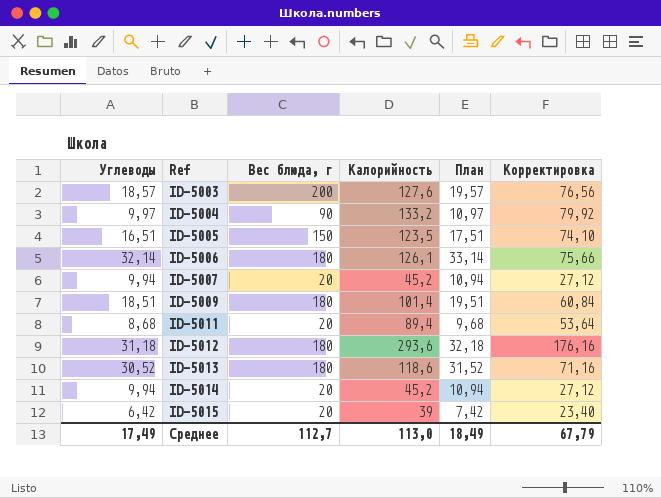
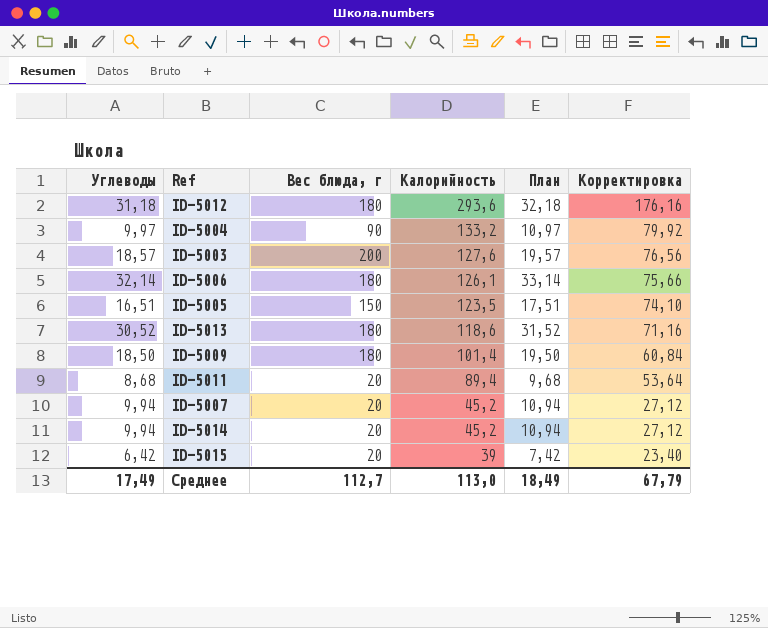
row order: Ref ascending -> Калорийность descending
ID-5009 | Углеводы: 18,51 -> 18,50
ID-5009 | План: 19,51 -> 19,50

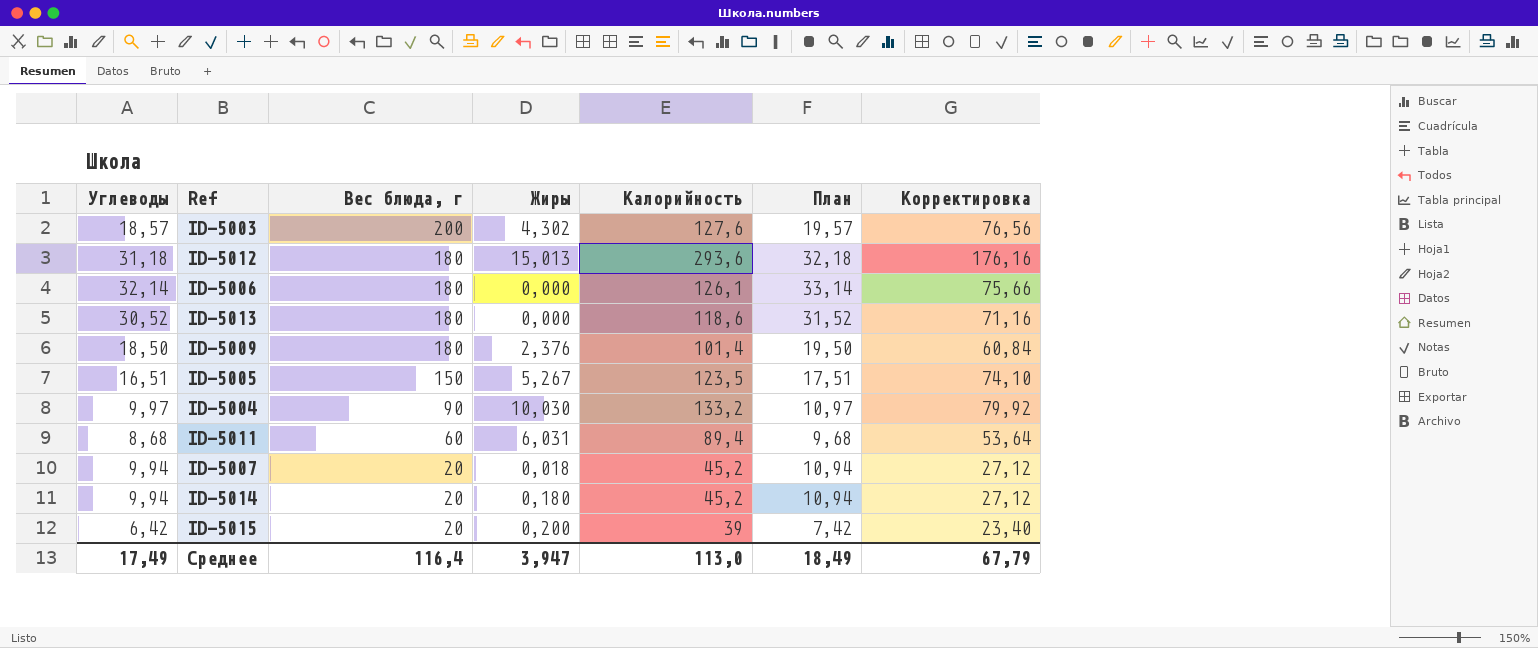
row order: Калорийность descending -> Вес блюда, г descending
column Жиры | position: none -> 4
ID-5011 | Вес блюда, г: 20 -> 60
Среднее | Вес блюда, г: 112,7 -> 116,4

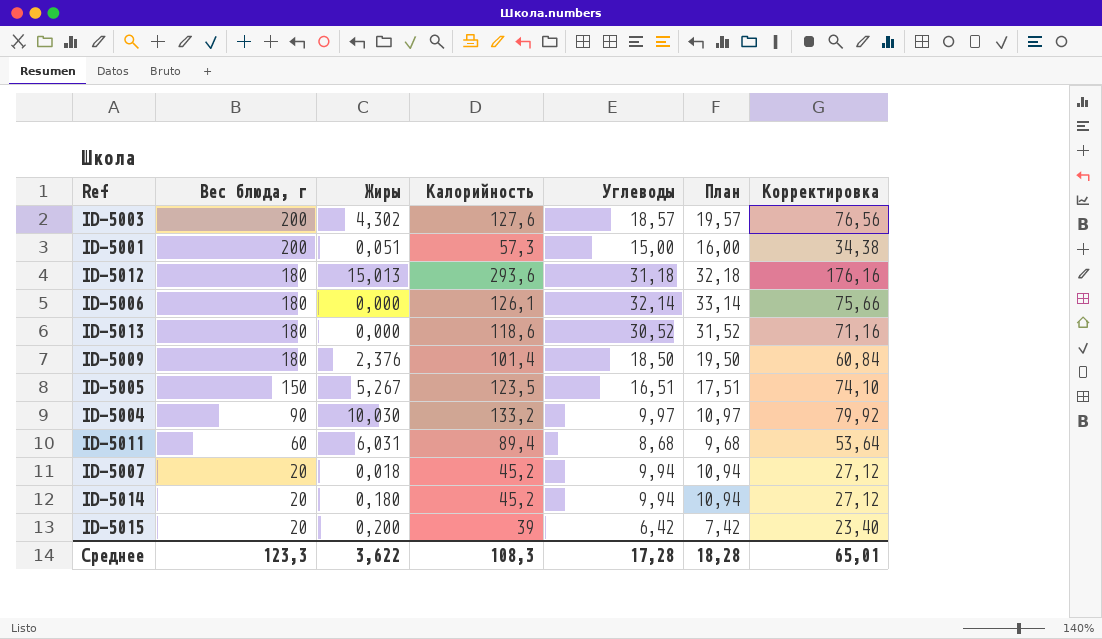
column Углеводы | position: 1 -> 5
row ID-5001: none -> 200 | 0,051 | 57,3 | 15,00 | 16,00 | 34,38
Среднее | Вес блюда, г: 116,4 -> 123,3
Среднее | Жиры: 3,947 -> 3,622
Среднее | Калорийность: 113,0 -> 108,3
Среднее | Углеводы: 17,49 -> 17,28
Среднее | План: 18,49 -> 18,28
Среднее | Корректировка: 67,79 -> 65,01

